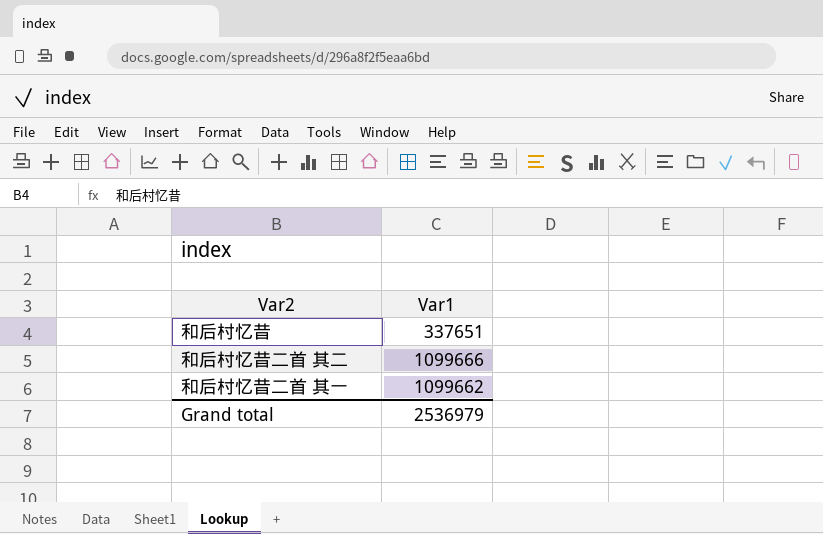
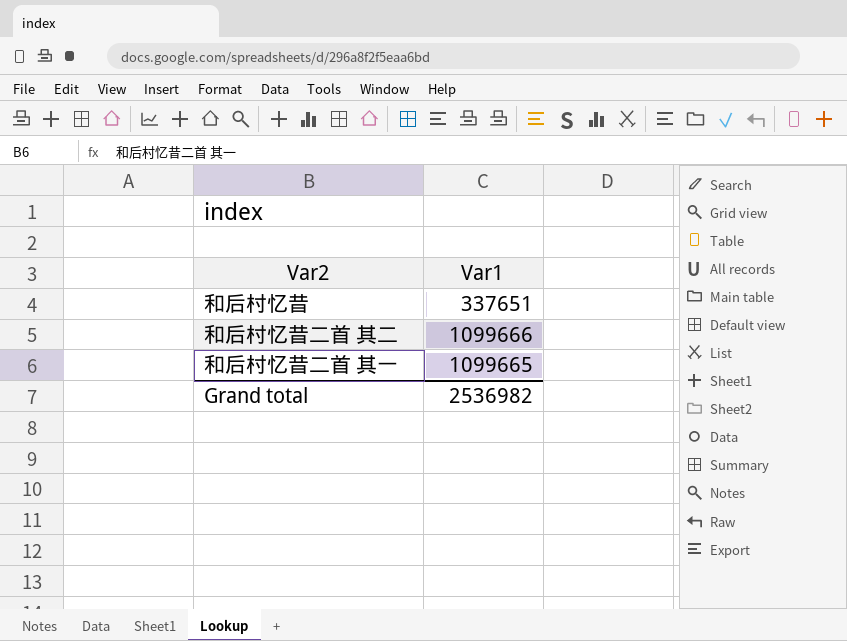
和后村忆昔二首 其一 | Var1: 1099662 -> 1099665
Grand total | Var1: 2536979 -> 2536982

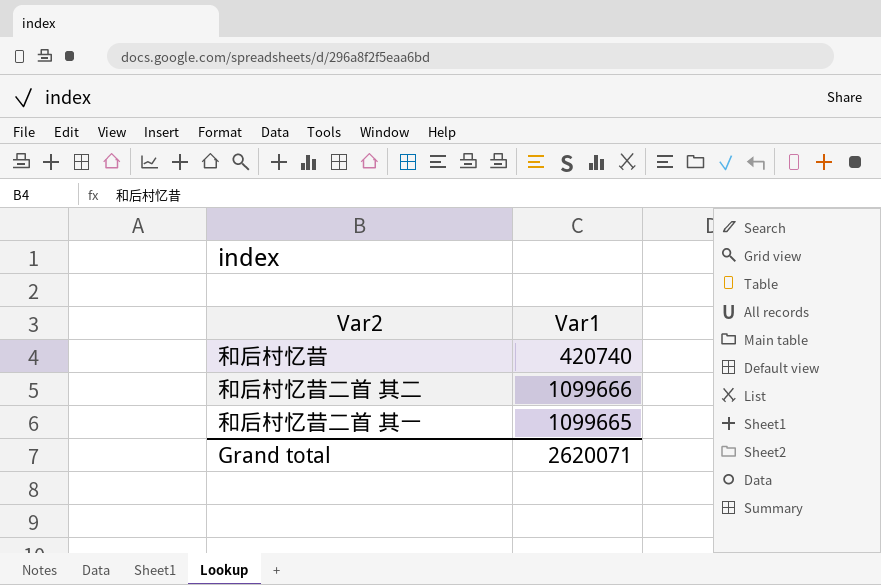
和后村忆昔 | Var1: 337651 -> 420740
Grand total | Var1: 2536982 -> 2620071

